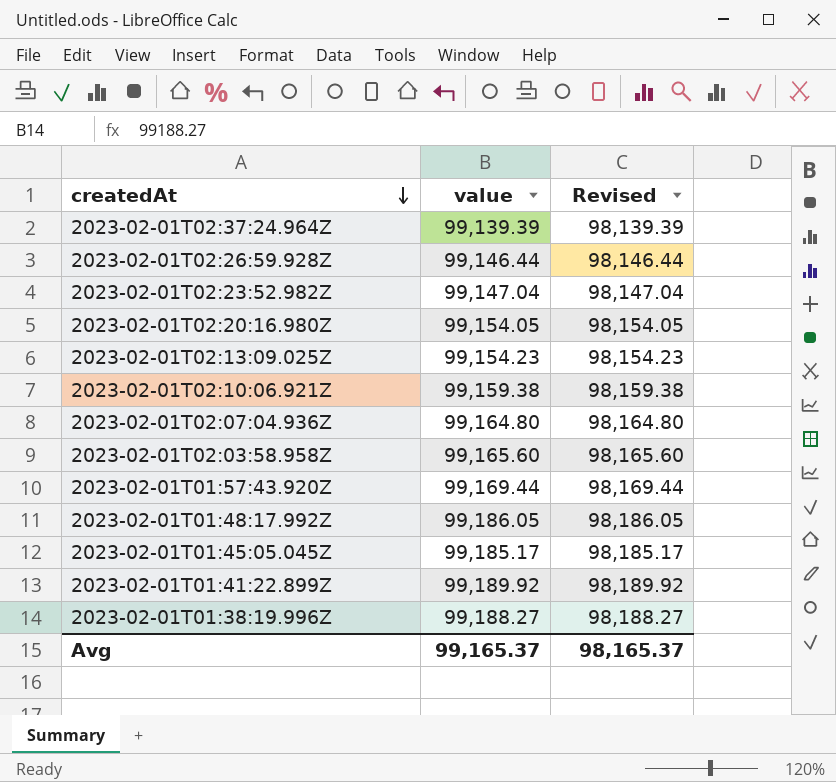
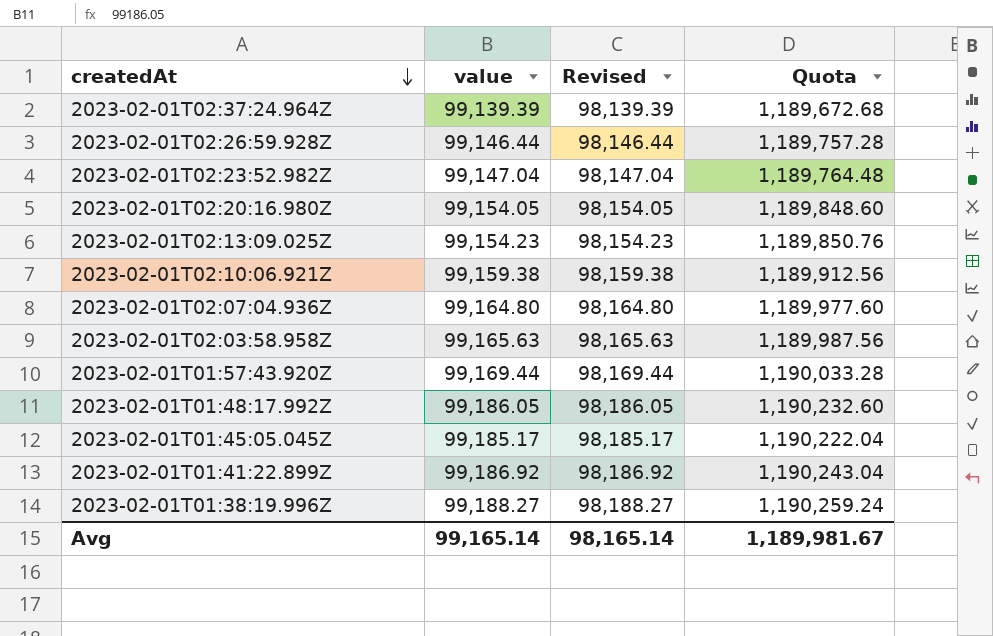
column Quota | formula: none -> [value] * 12
2023-02-01T02:03:58.958Z | value: 99,165.60 -> 99,165.63
2023-02-01T02:03:58.958Z | Revised: 98,165.60 -> 98,165.63
2023-02-01T01:41:22.899Z | value: 99,189.92 -> 99,186.92
2023-02-01T01:41:22.899Z | Revised: 98,189.92 -> 98,186.92
Avg | value: 99,165.37 -> 99,165.14
Avg | Revised: 98,165.37 -> 98,165.14

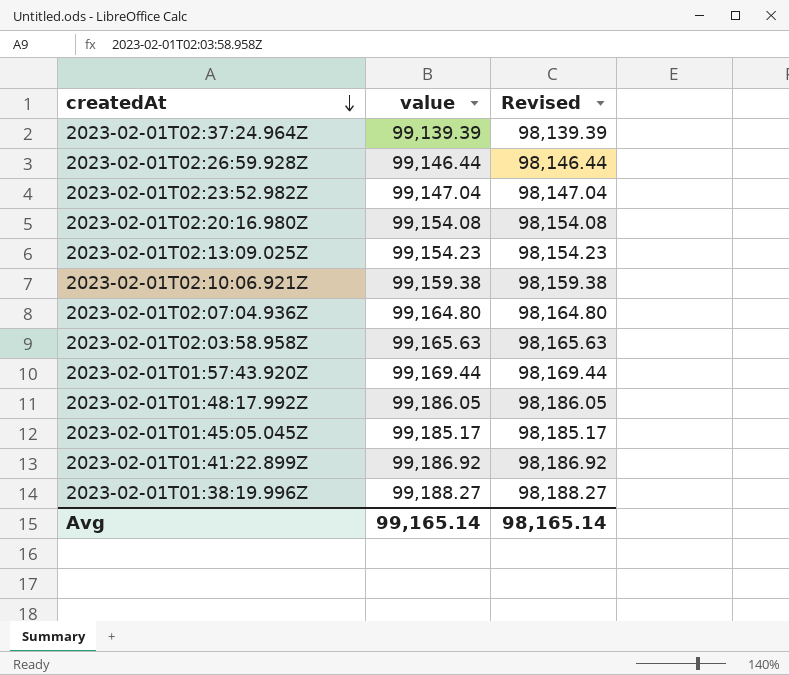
column Quota | formula: [value] * 12 -> none
2023-02-01T02:20:16.980Z | value: 99,154.05 -> 99,154.08
2023-02-01T02:20:16.980Z | Revised: 98,154.05 -> 98,154.08

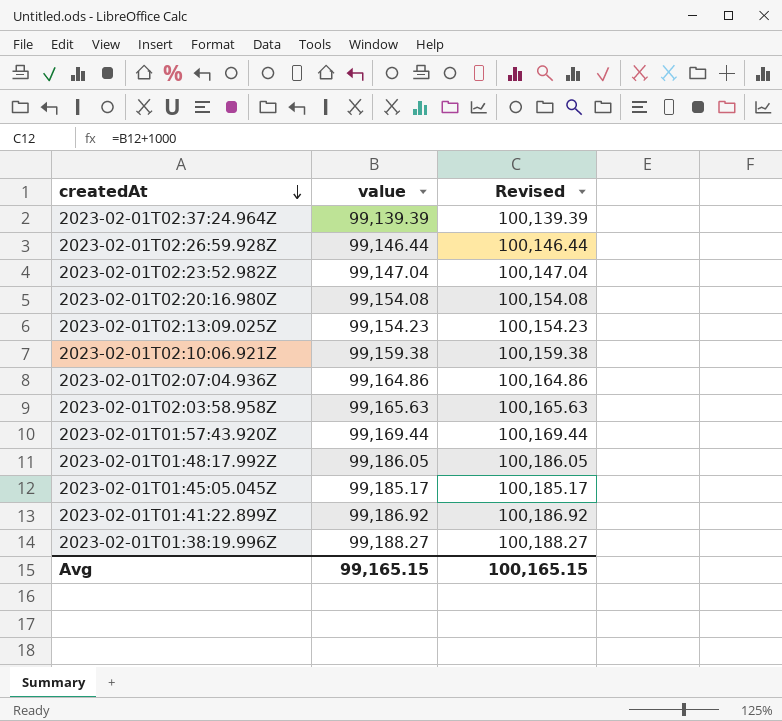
column Revised | formula: [value] - 1000 -> [value] + 1000
2023-02-01T02:07:04.936Z | value: 99,164.80 -> 99,164.86
Avg | value: 99,165.14 -> 99,165.15
Avg | Revised: 98,165.14 -> 100,165.15

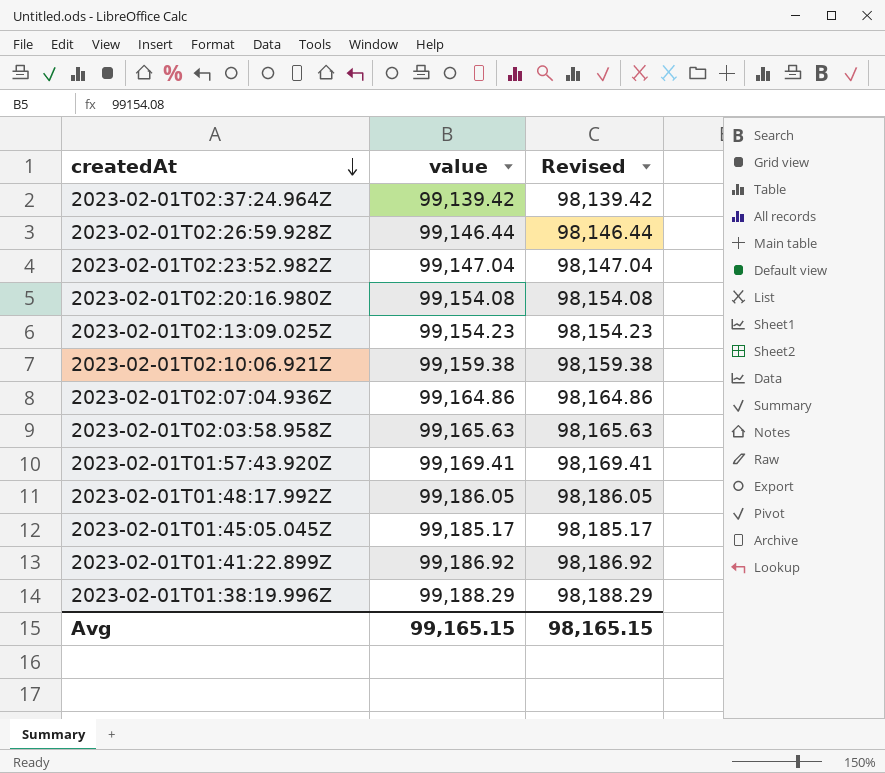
column Revised | formula: [value] + 1000 -> [value] - 1000
2023-02-01T02:37:24.964Z | value: 99,139.39 -> 99,139.42
2023-02-01T01:57:43.920Z | value: 99,169.44 -> 99,169.41
2023-02-01T01:38:19.996Z | value: 99,188.27 -> 99,188.29
Avg | Revised: 100,165.15 -> 98,165.15

